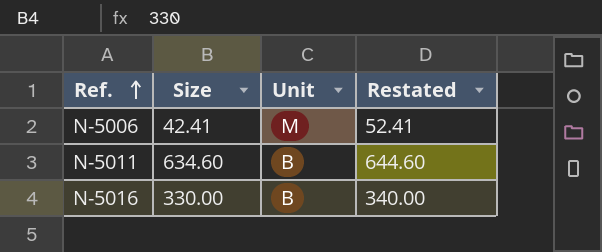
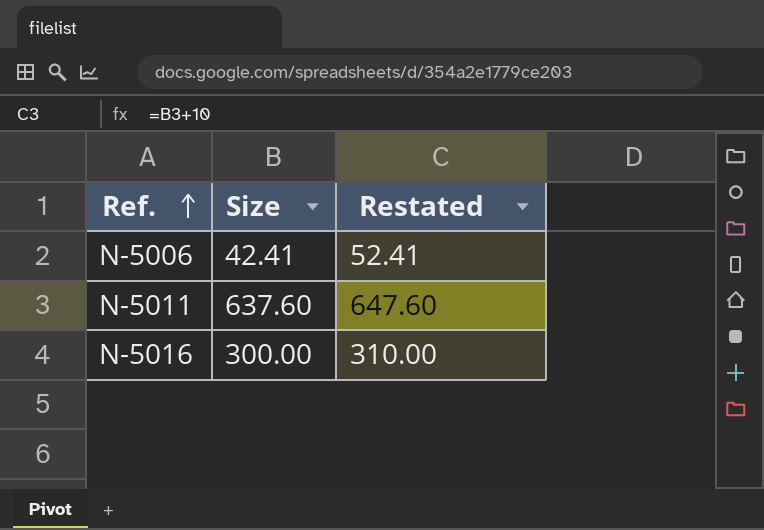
column Unit | position: 3 -> none
N-5011 | Size: 634.60 -> 637.60
N-5011 | Restated: 644.60 -> 647.60
N-5016 | Size: 330.00 -> 300.00
N-5016 | Restated: 340.00 -> 310.00

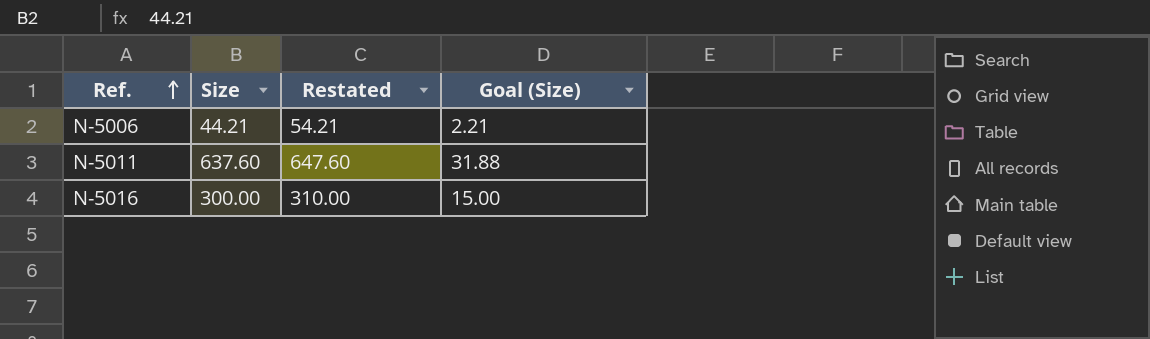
column Goal (Size) | formula: none -> [Size] * 0.05
N-5006 | Size: 42.41 -> 44.21
N-5006 | Restated: 52.41 -> 54.21

